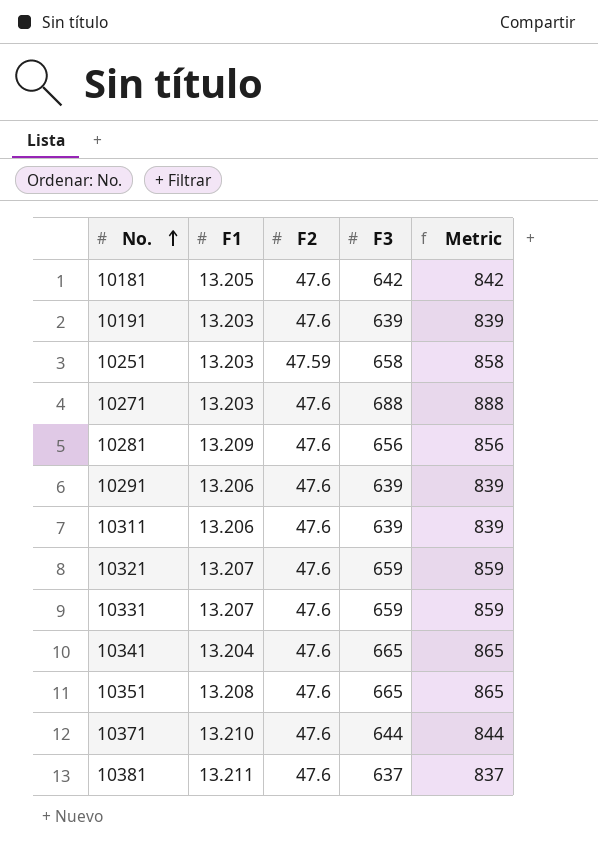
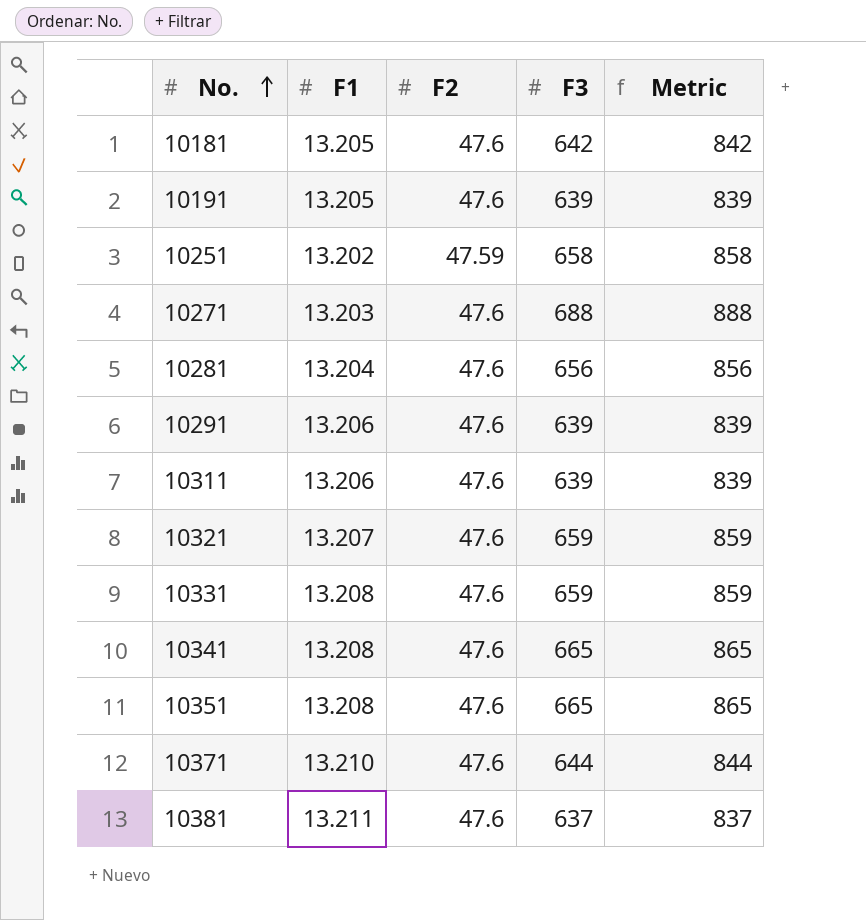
10191 | F1: 13.203 -> 13.205
10251 | F1: 13.203 -> 13.202
10281 | F1: 13.209 -> 13.204
10331 | F1: 13.207 -> 13.208
10341 | F1: 13.204 -> 13.208

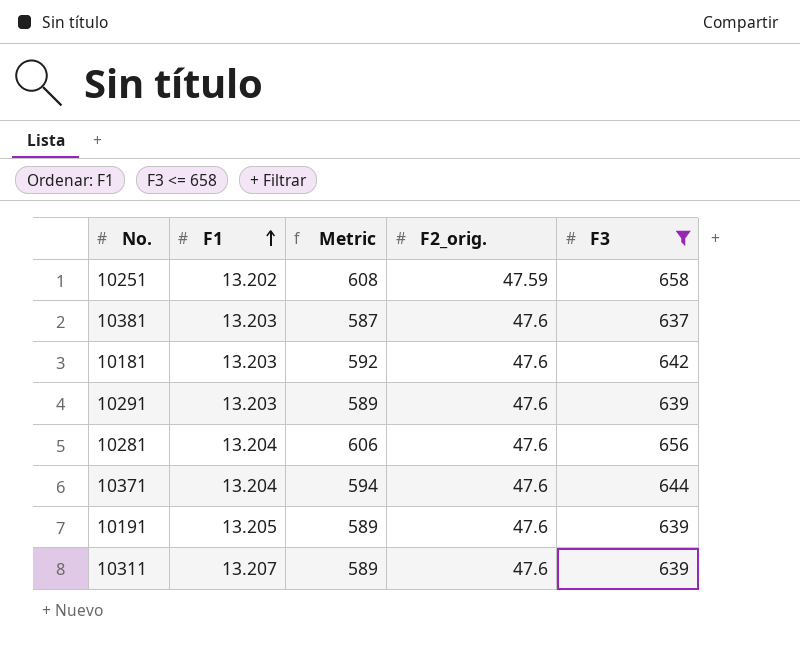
filter: none -> F3 <= 658
row order: No. ascending -> F1 ascending
column Metric | formula: [F3] + 200 -> [F3] - 50
column Metric | position: 5 -> 3
column name: F2 -> F2_orig.
10381 | F1: 13.211 -> 13.203
10181 | F1: 13.205 -> 13.203
10291 | F1: 13.206 -> 13.203
10371 | F1: 13.210 -> 13.204
10311 | F1: 13.206 -> 13.207

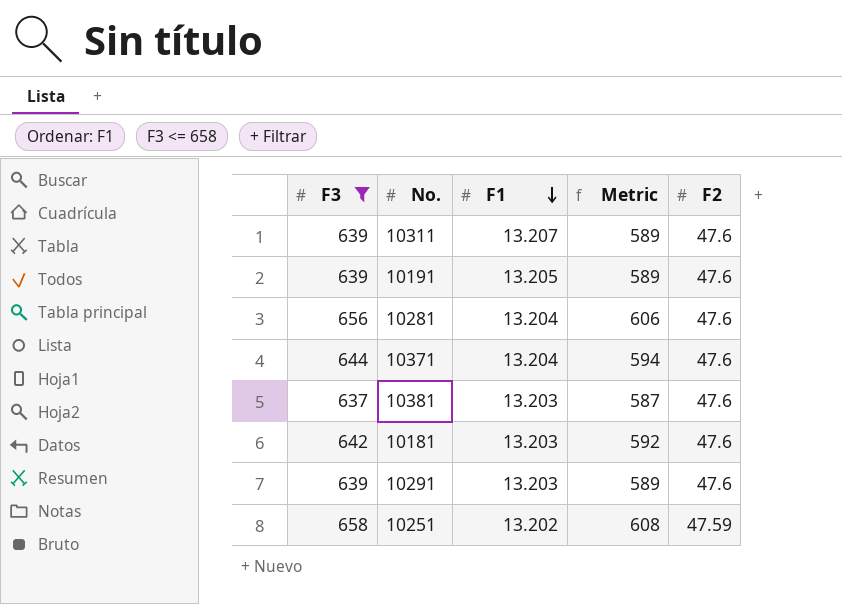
row order: F1 ascending -> F1 descending
column F3 | position: 5 -> 1
column name: F2_orig. -> F2

